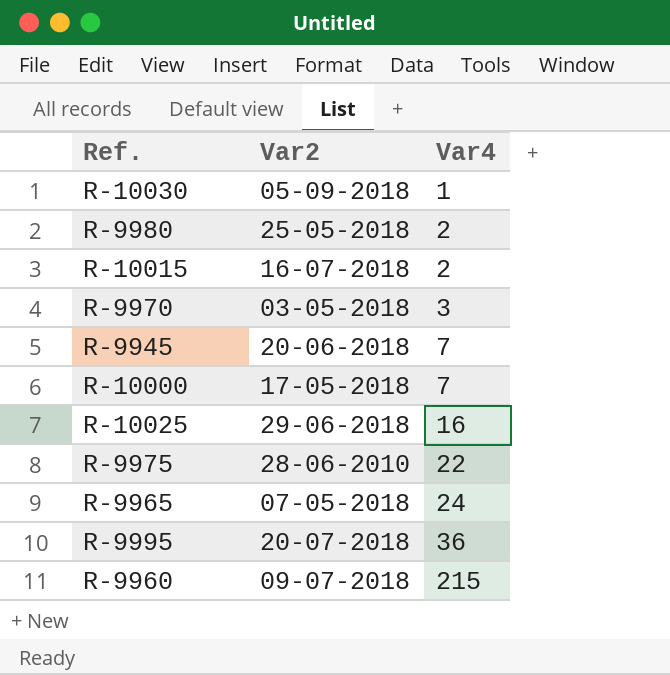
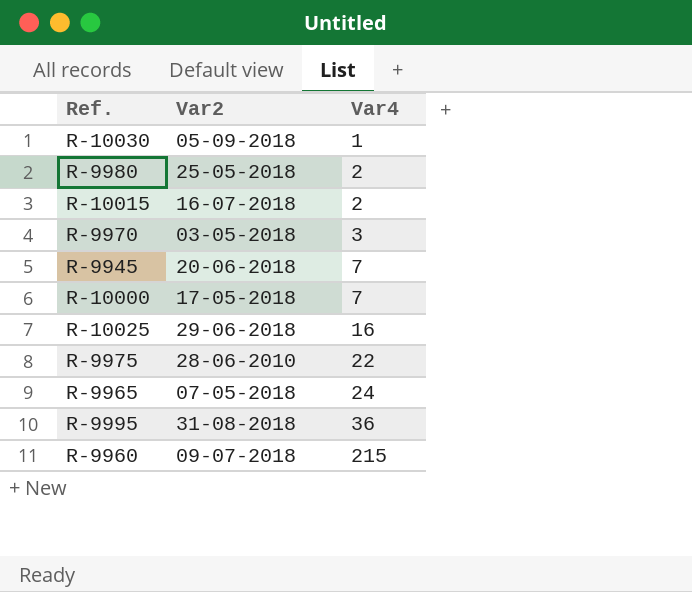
R-9995 | Var2: 20-07-2018 -> 31-08-2018

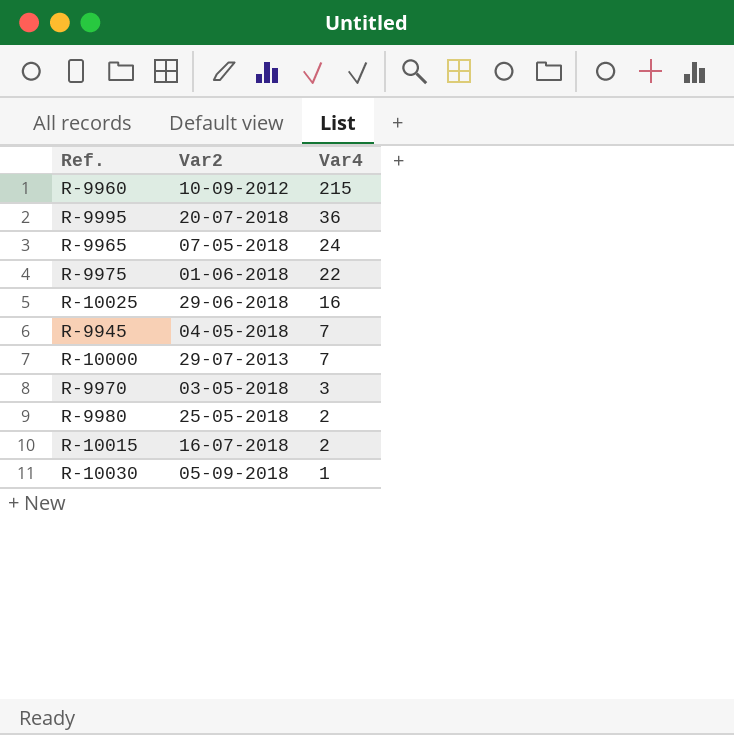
row order: Var4 ascending -> Var4 descending
R-9960 | Var2: 09-07-2018 -> 10-09-2012
R-9995 | Var2: 31-08-2018 -> 20-07-2018
R-9975 | Var2: 28-06-2010 -> 01-06-2018
R-9945 | Var2: 20-06-2018 -> 04-05-2018
R-10000 | Var2: 17-05-2018 -> 29-07-2013

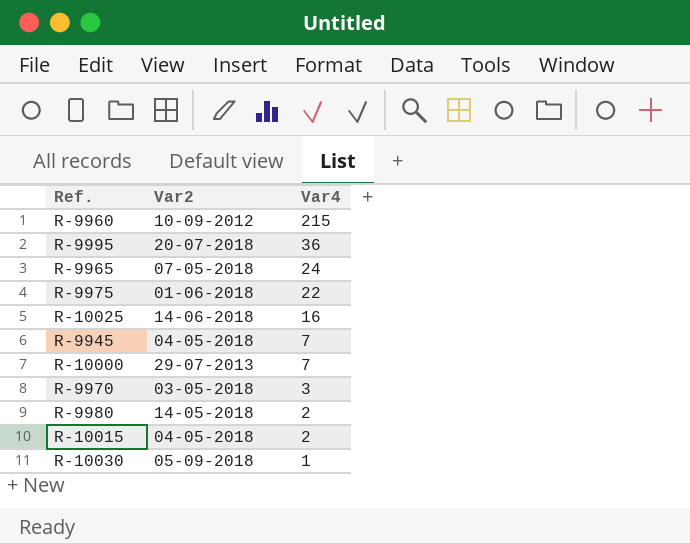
R-10025 | Var2: 29-06-2018 -> 14-06-2018
R-9980 | Var2: 25-05-2018 -> 14-05-2018
R-10015 | Var2: 16-07-2018 -> 04-05-2018

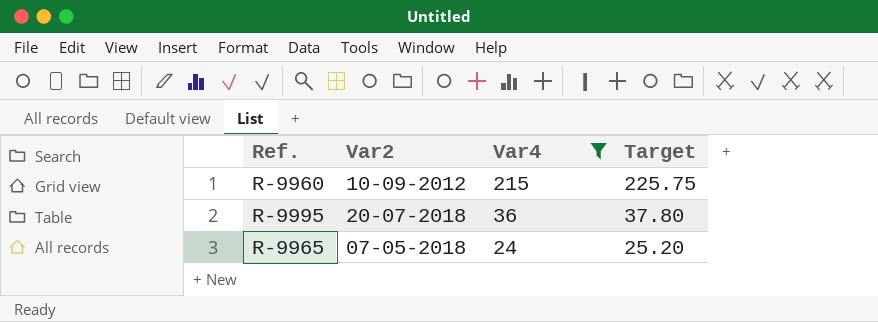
filter: none -> Var4 >= 24
column Target | formula: none -> [Var4] * 1.05

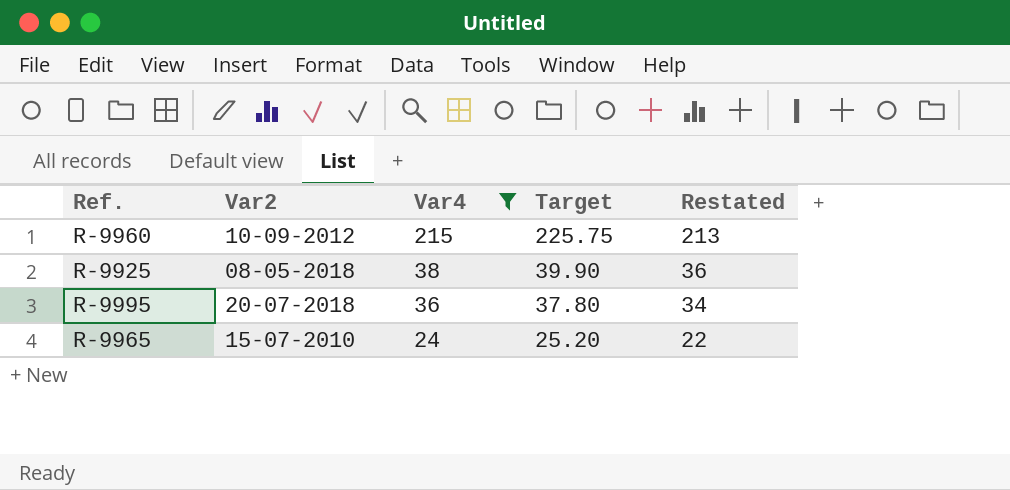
column Restated | formula: none -> [Var4] - 2
row R-9925: none -> 08-05-2018 | 38 | 39.90 | 36
R-9965 | Var2: 07-05-2018 -> 15-07-2010

